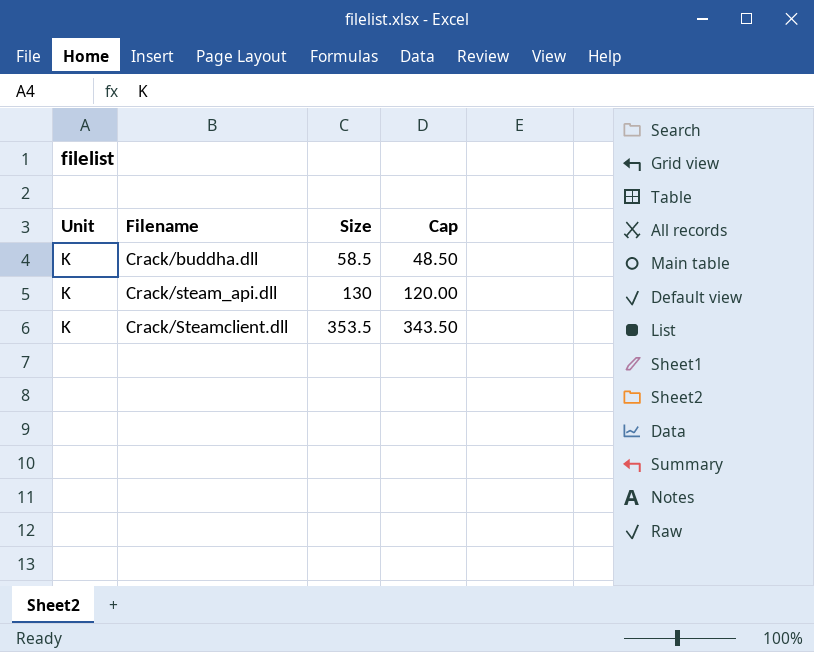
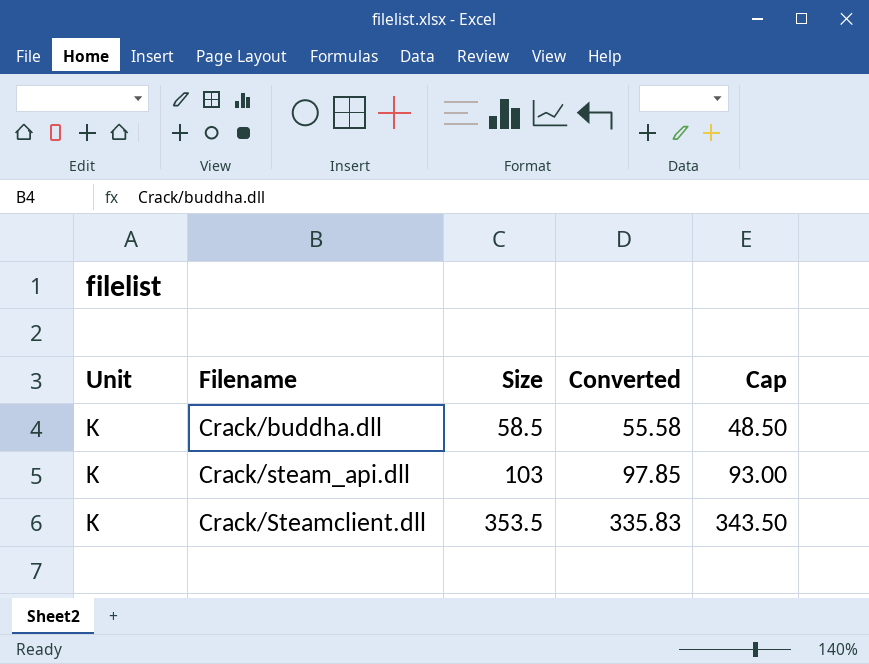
column Converted | formula: none -> [Size] * 0.95
Crack/steam_api.dll | Size: 130 -> 103
Crack/steam_api.dll | Cap: 120.00 -> 93.00

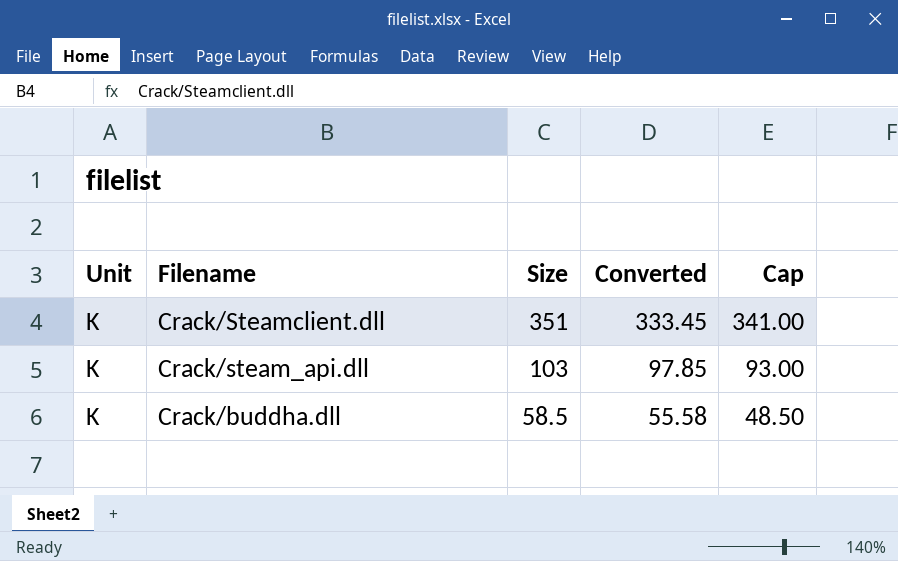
row order: Filename ascending -> Filename descending
Crack/Steamclient.dll | Size: 353.5 -> 351
Crack/Steamclient.dll | Converted: 335.83 -> 333.45
Crack/Steamclient.dll | Cap: 343.50 -> 341.00

